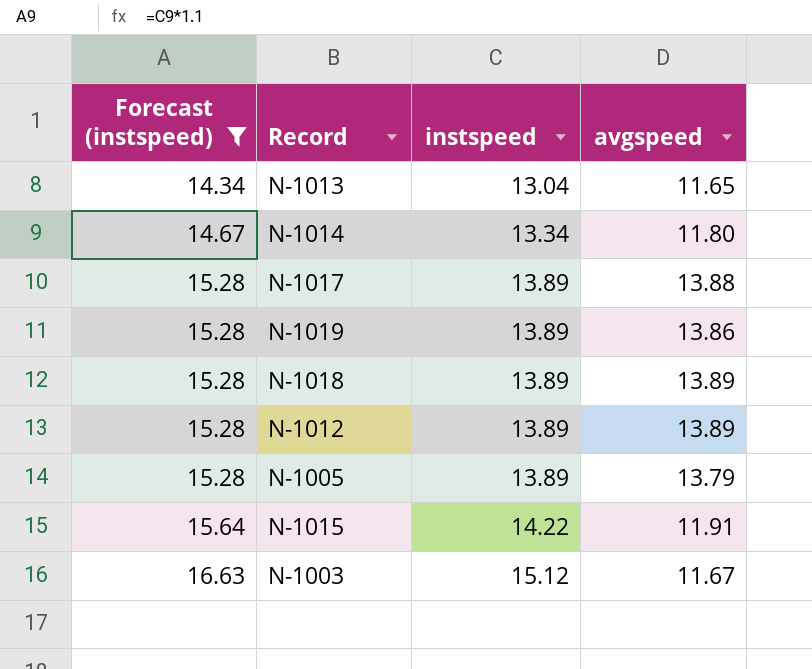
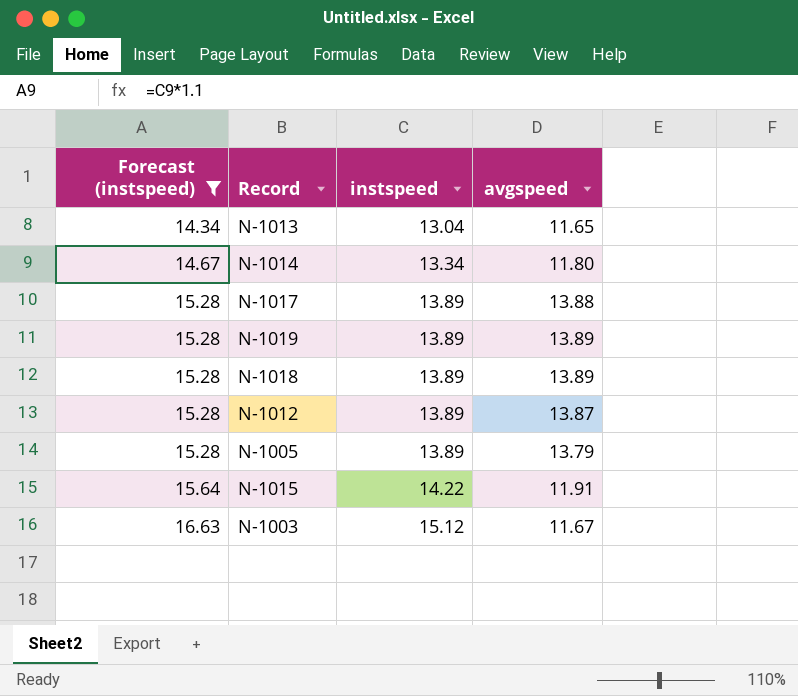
N-1019 | avgspeed: 13.86 -> 13.89
N-1012 | avgspeed: 13.89 -> 13.87

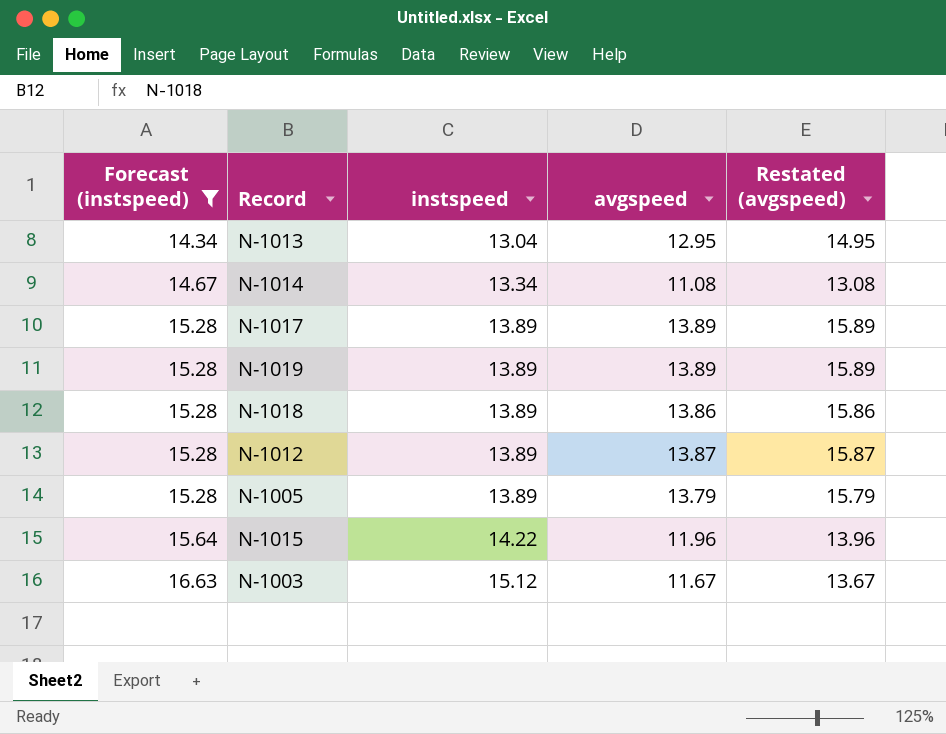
column Restated (avgspeed) | formula: none -> [avgspeed] + 2
N-1013 | avgspeed: 11.65 -> 12.95
N-1014 | avgspeed: 11.80 -> 11.08
N-1017 | avgspeed: 13.88 -> 13.89
N-1018 | avgspeed: 13.89 -> 13.86
N-1015 | avgspeed: 11.91 -> 11.96

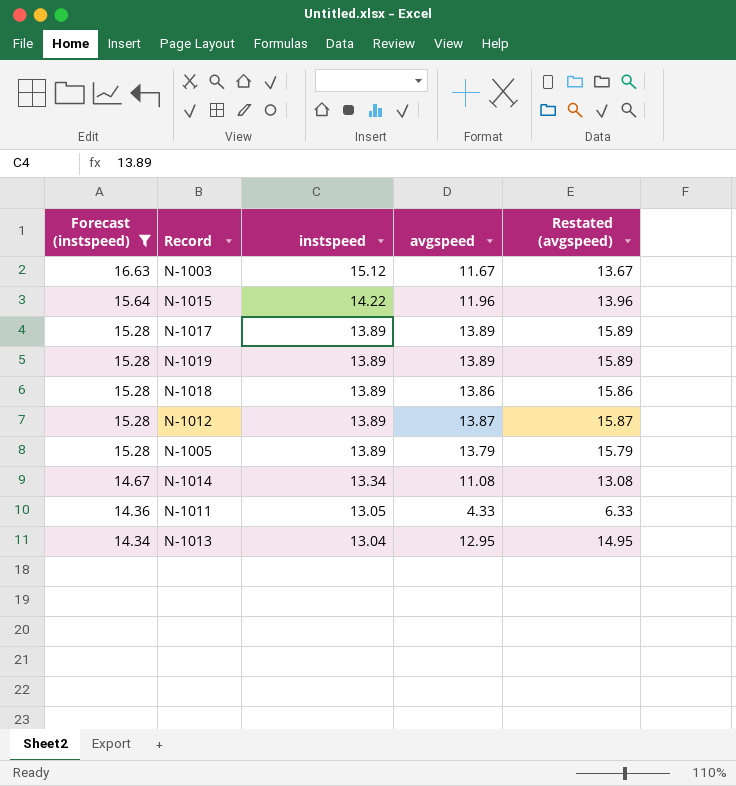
row order: Forecast (instspeed) ascending -> Forecast (instspeed) descending
row N-1011: none -> 14.36 | 13.05 | 4.33 | 6.33

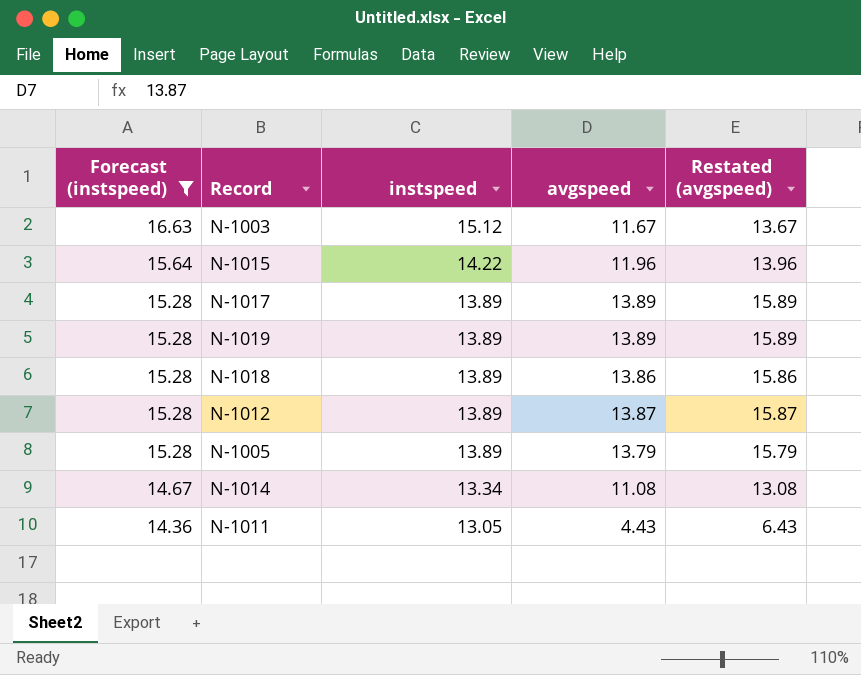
row N-1013: 14.34 | 13.04 | 12.95 | 14.95 -> none
N-1011 | avgspeed: 4.33 -> 4.43
N-1011 | Restated (avgspeed): 6.33 -> 6.43

